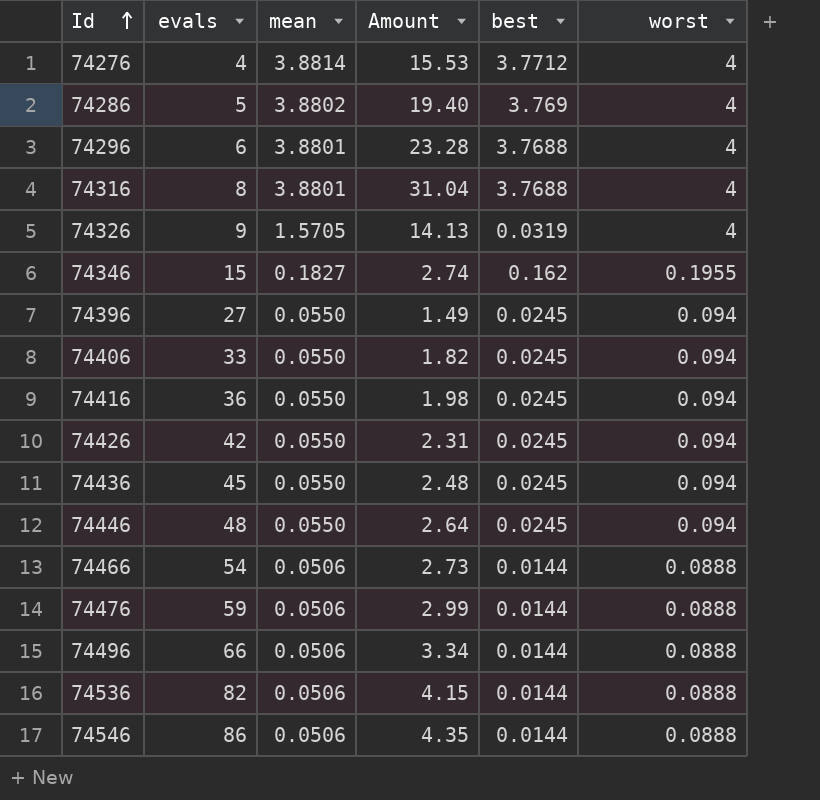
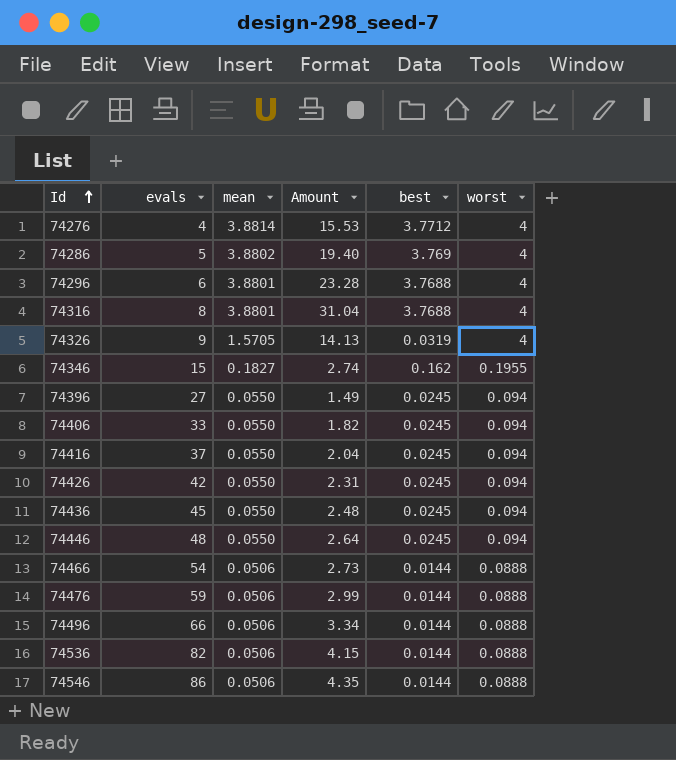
74416 | evals: 36 -> 37
74416 | Amount: 1.98 -> 2.04

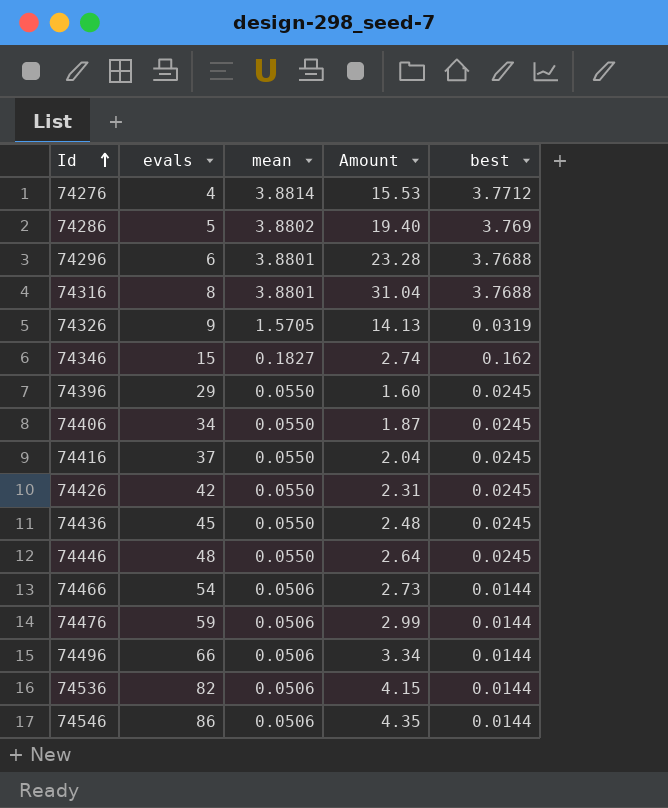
column worst | position: 6 -> none
74396 | evals: 27 -> 29
74396 | Amount: 1.49 -> 1.60
74406 | evals: 33 -> 34
74406 | Amount: 1.82 -> 1.87

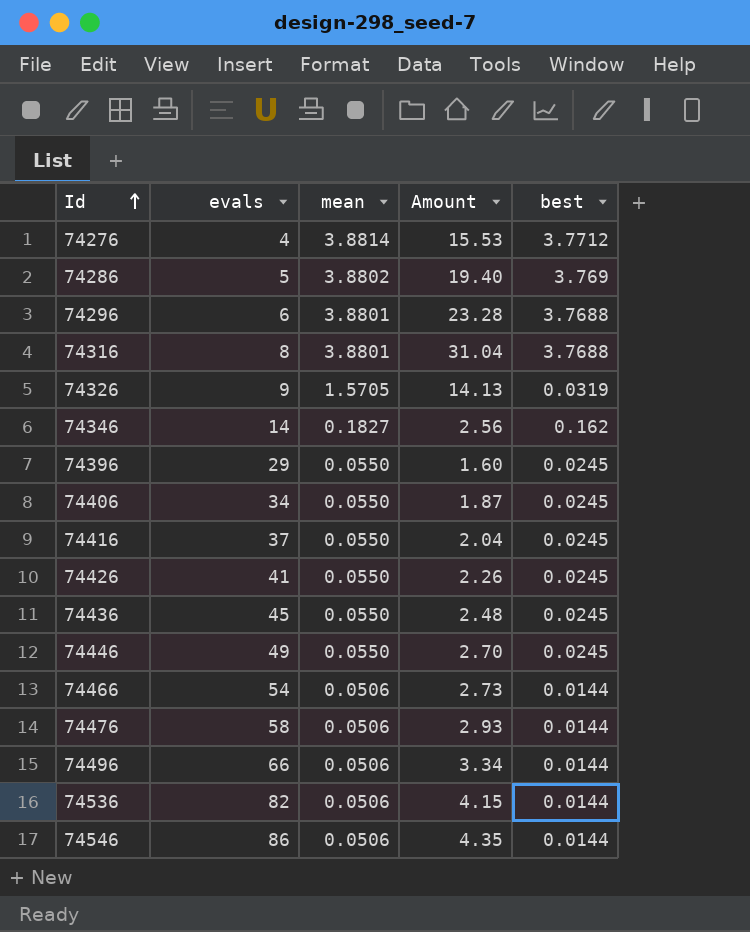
74346 | evals: 15 -> 14
74346 | Amount: 2.74 -> 2.56
74426 | evals: 42 -> 41
74426 | Amount: 2.31 -> 2.26
74446 | evals: 48 -> 49
74446 | Amount: 2.64 -> 2.70
74476 | evals: 59 -> 58
74476 | Amount: 2.99 -> 2.93

